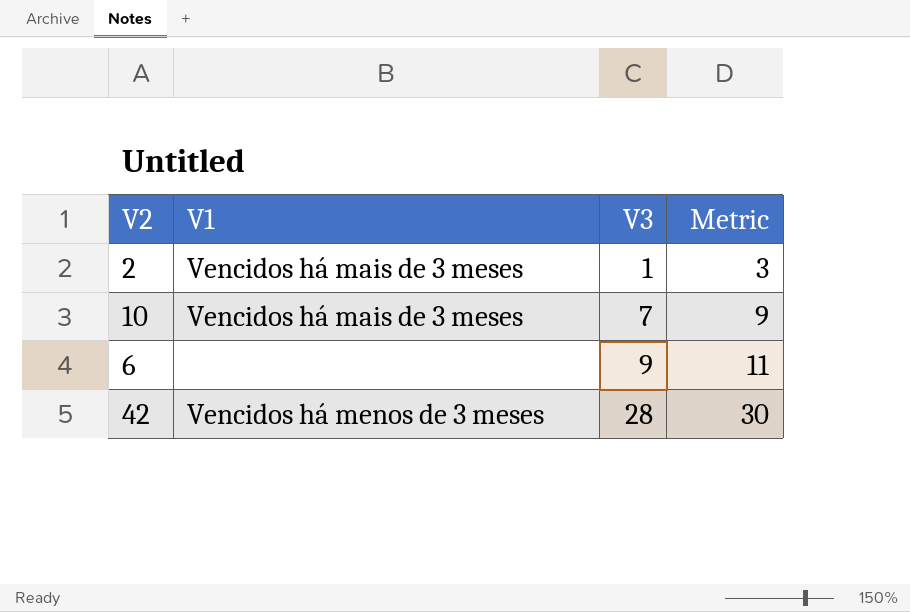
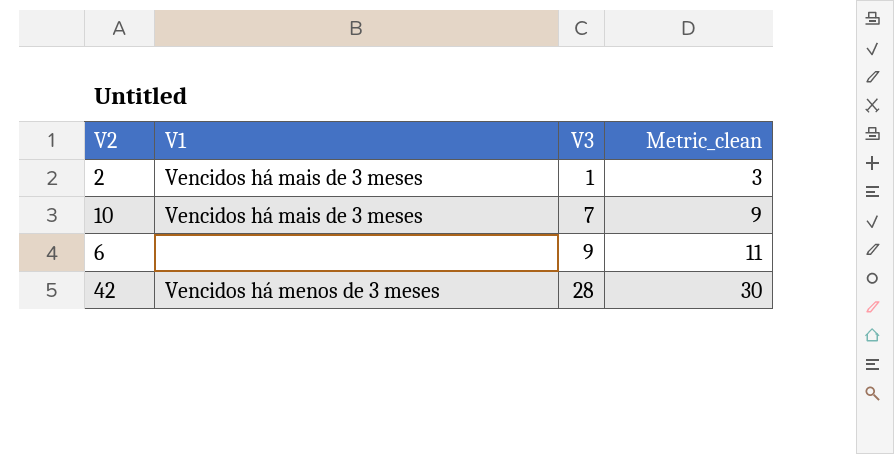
column name: Metric -> Metric_clean

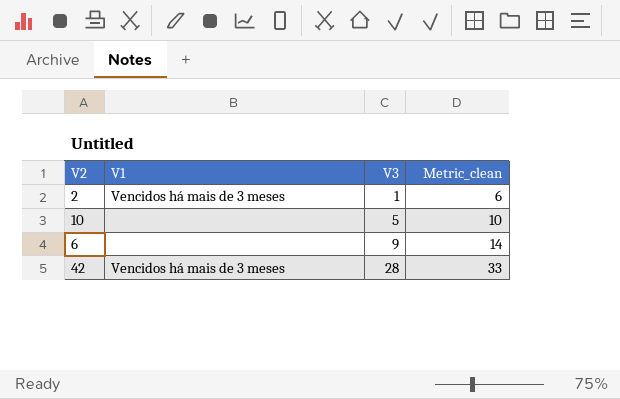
column Metric_clean | formula: [V3] + 2 -> [V3] + 5
10 | V1: Vencidos há mais de 3 meses -> none
10 | V3: 7 -> 5
42 | V1: Vencidos há menos de 3 meses -> Vencidos há mais de 3 meses

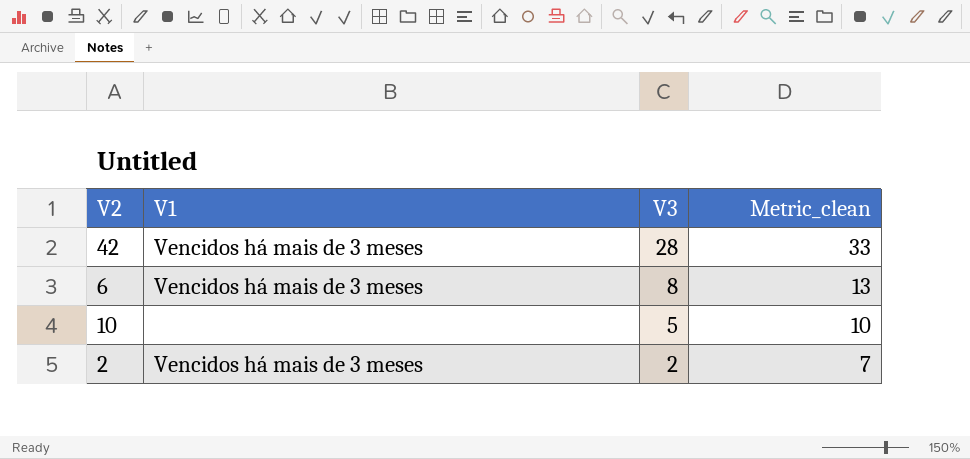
row order: V3 ascending -> V3 descending
6 | V1: none -> Vencidos há mais de 3 meses
6 | V3: 9 -> 8
6 | Metric_clean: 14 -> 13
2 | V3: 1 -> 2
2 | Metric_clean: 6 -> 7

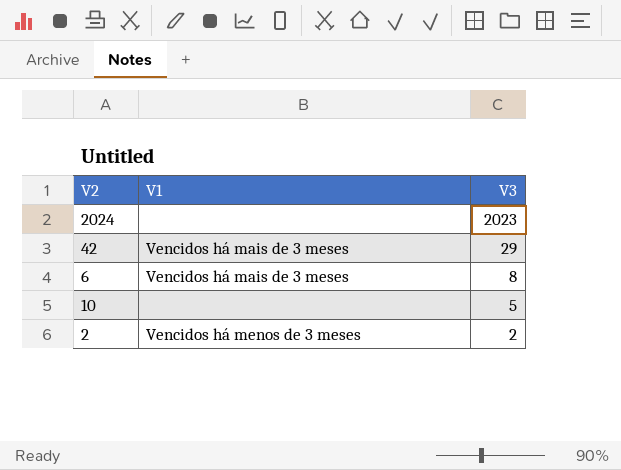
column Metric_clean | formula: [V3] + 5 -> none
row 2024: none -> none | 2023
42 | V3: 28 -> 29
2 | V1: Vencidos há mais de 3 meses -> Vencidos há menos de 3 meses

